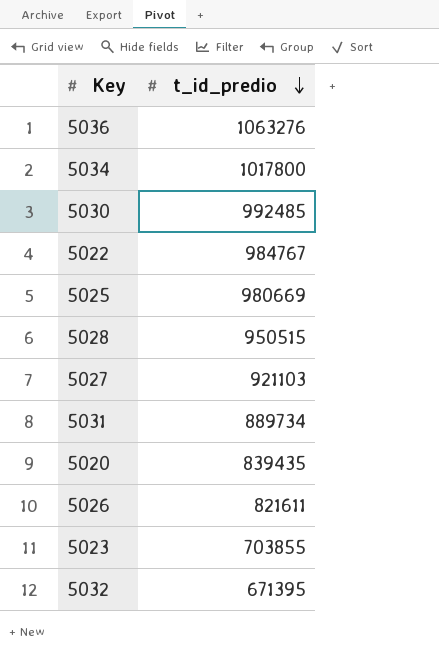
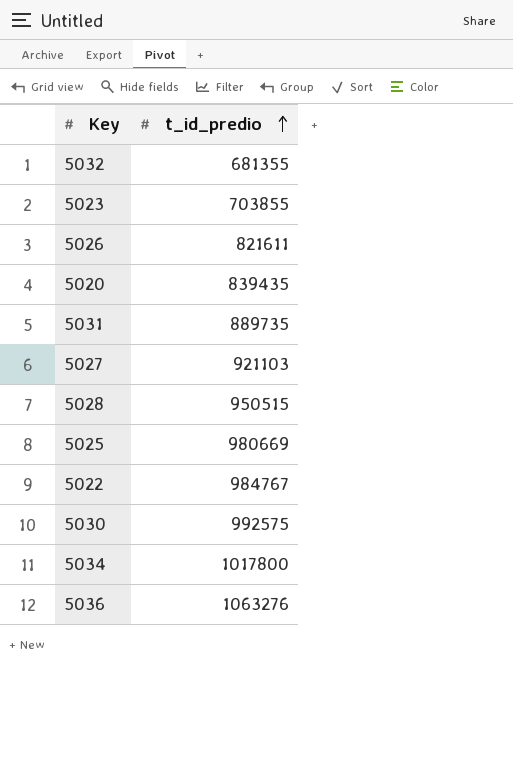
row order: t_id_predio descending -> t_id_predio ascending
5032 | t_id_predio: 671395 -> 681355
5031 | t_id_predio: 889734 -> 889735
5030 | t_id_predio: 992485 -> 992575

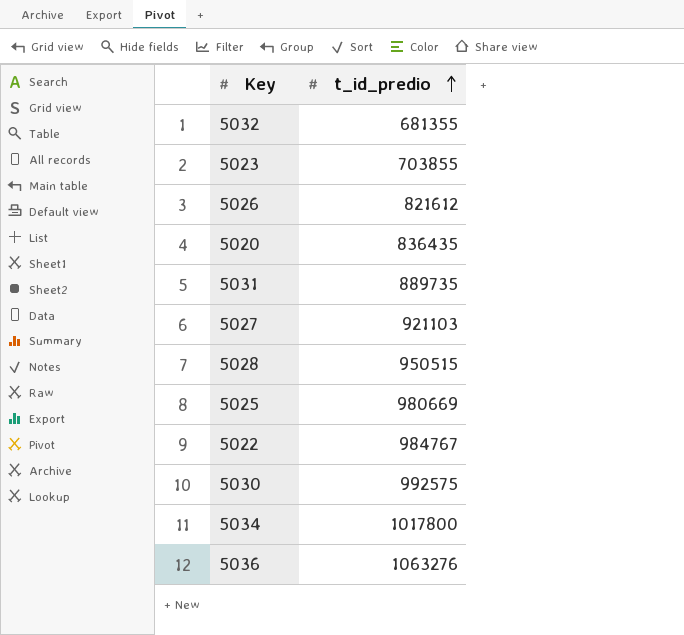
5026 | t_id_predio: 821611 -> 821612
5020 | t_id_predio: 839435 -> 836435

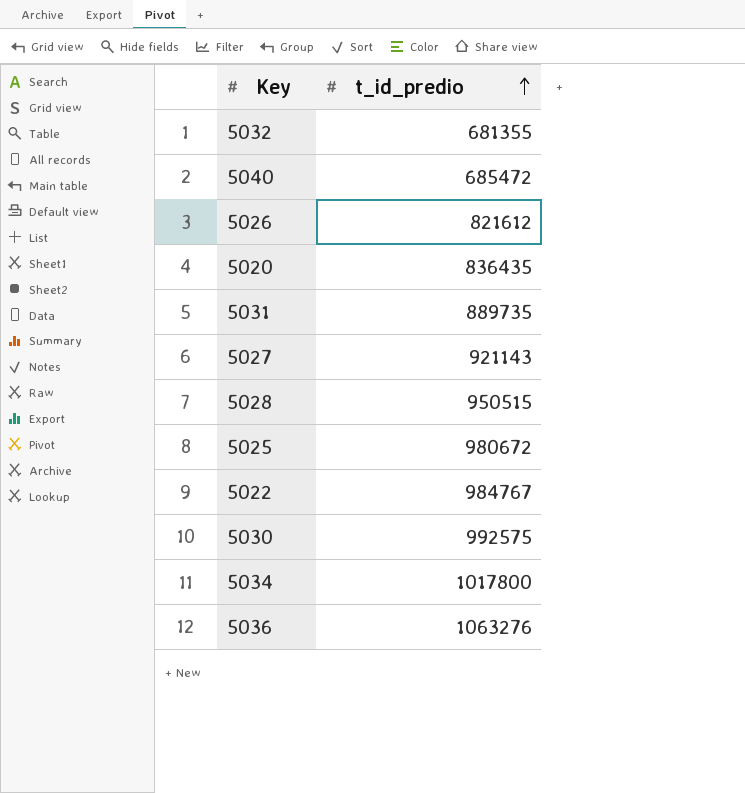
row 5023: 703855 -> none
row 5040: none -> 685472
5027 | t_id_predio: 921103 -> 921143
5025 | t_id_predio: 980669 -> 980672

